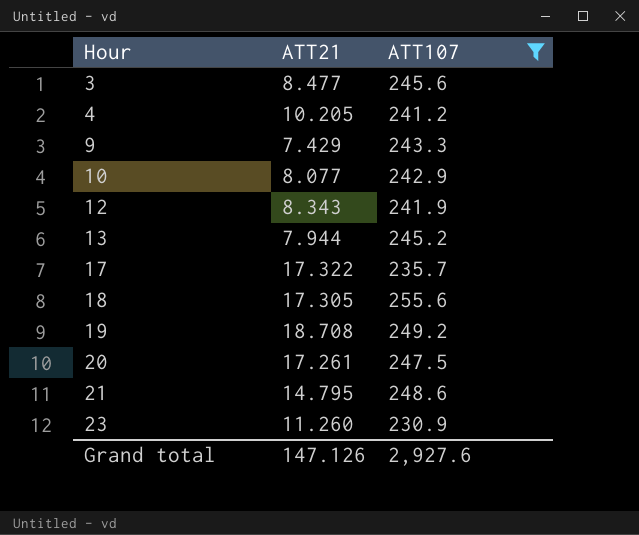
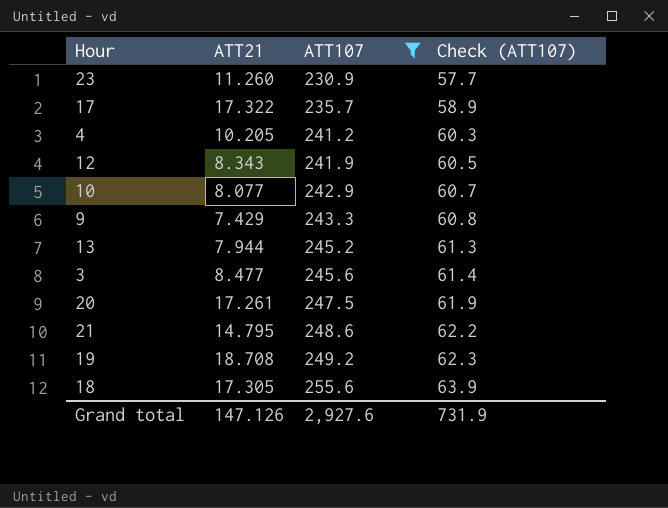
row order: Hour ascending -> ATT107 ascending
column Check (ATT107) | formula: none -> [ATT107] * 0.25

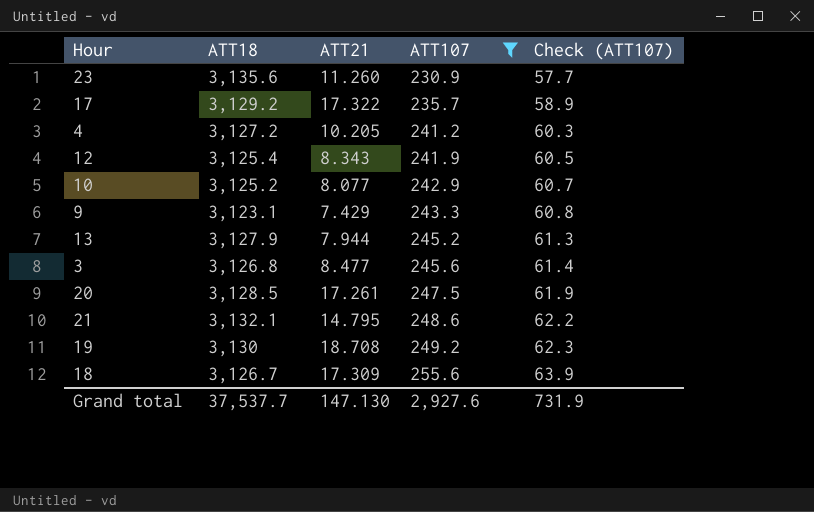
column ATT18 | position: none -> 2
18 | ATT21: 17.305 -> 17.309
Grand total | ATT21: 147.126 -> 147.130

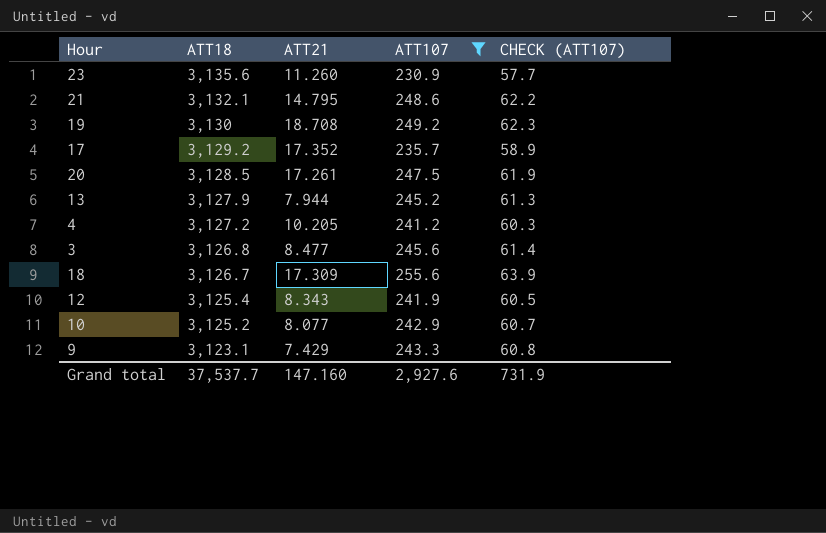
row order: ATT107 ascending -> ATT18 descending
column name: Check (ATT107) -> CHECK (ATT107)
17 | ATT21: 17.322 -> 17.352
Grand total | ATT21: 147.130 -> 147.160

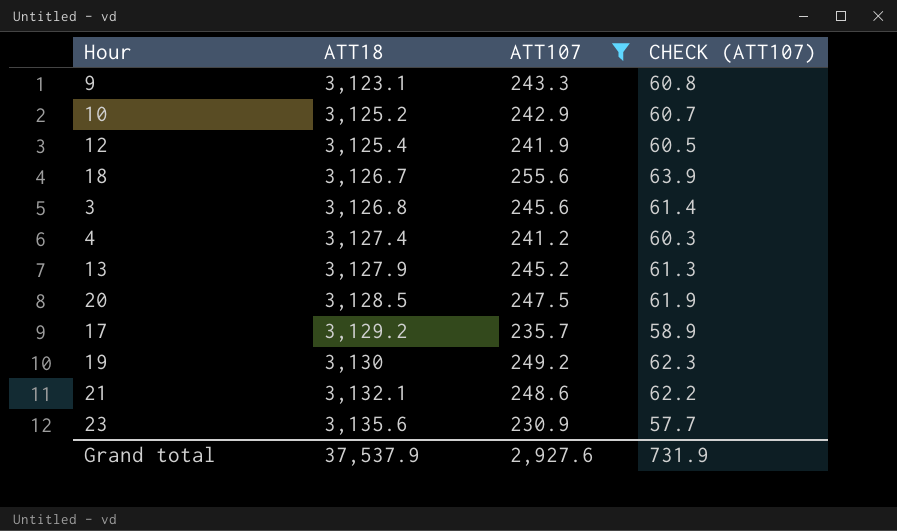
row order: ATT18 descending -> ATT18 ascending
column ATT21 | position: 3 -> none
4 | ATT18: 3,127.2 -> 3,127.4
Grand total | ATT18: 37,537.7 -> 37,537.9

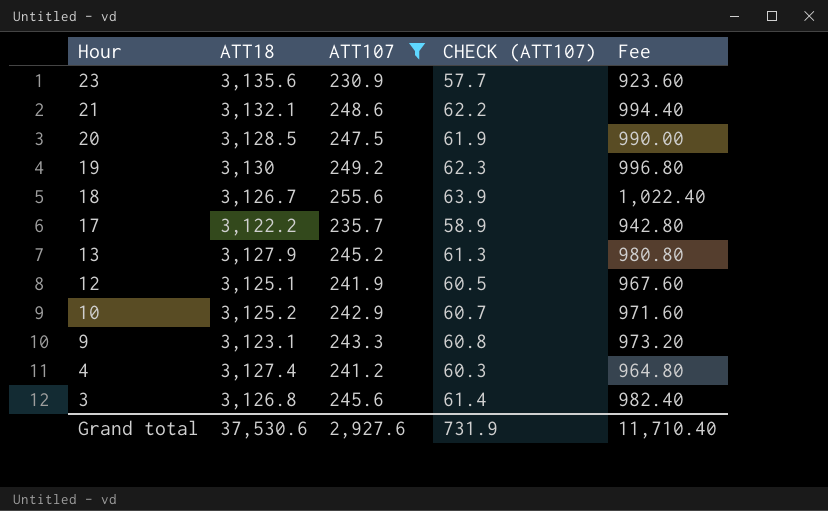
row order: ATT18 ascending -> Hour descending
column Fee | formula: none -> [ATT107] * 4
17 | ATT18: 3,129.2 -> 3,122.2
12 | ATT18: 3,125.4 -> 3,125.1
Grand total | ATT18: 37,537.9 -> 37,530.6

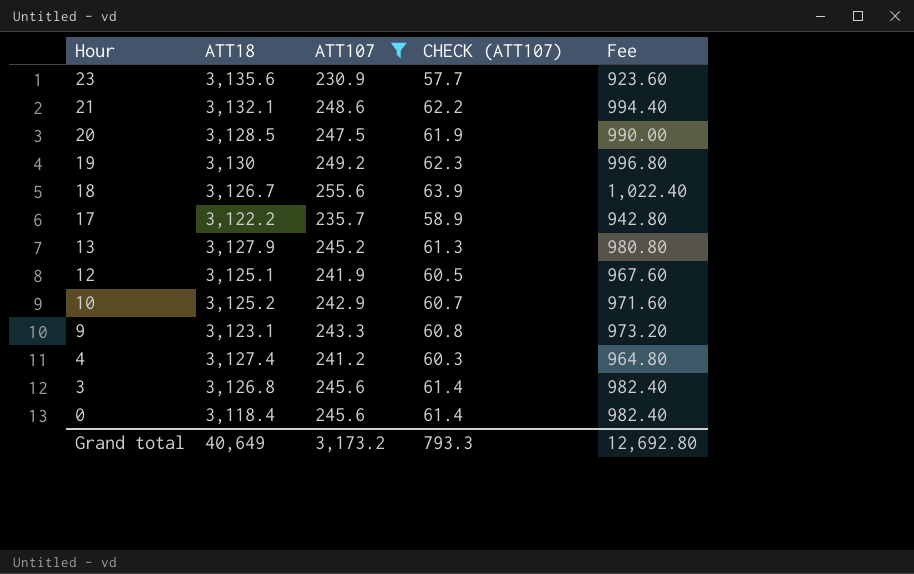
row 0: none -> 3,118.4 | 245.6 | 61.4 | 982.40
Grand total | ATT18: 37,530.6 -> 40,649
Grand total | ATT107: 2,927.6 -> 3,173.2
Grand total | CHECK (ATT107): 731.9 -> 793.3
Grand total | Fee: 11,710.40 -> 12,692.80

